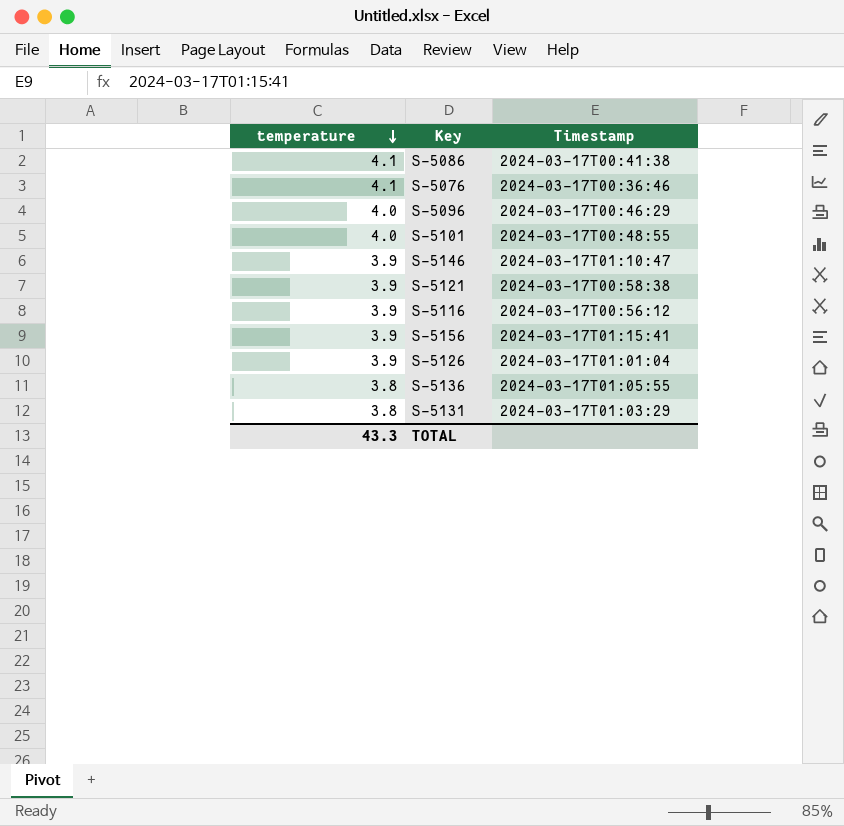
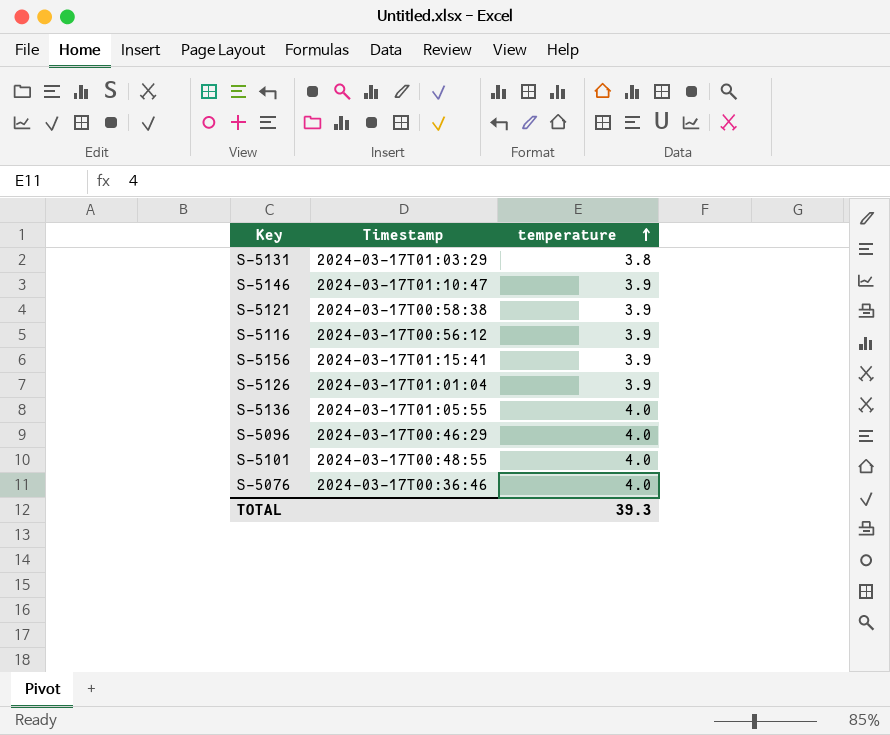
row order: temperature descending -> temperature ascending
column temperature | position: 1 -> 3
row S-5086: 4.1 | 2024-03-17T00:41:38 -> none
S-5136 | temperature: 3.8 -> 4.0
S-5076 | temperature: 4.1 -> 4.0
TOTAL | temperature: 43.3 -> 39.3

